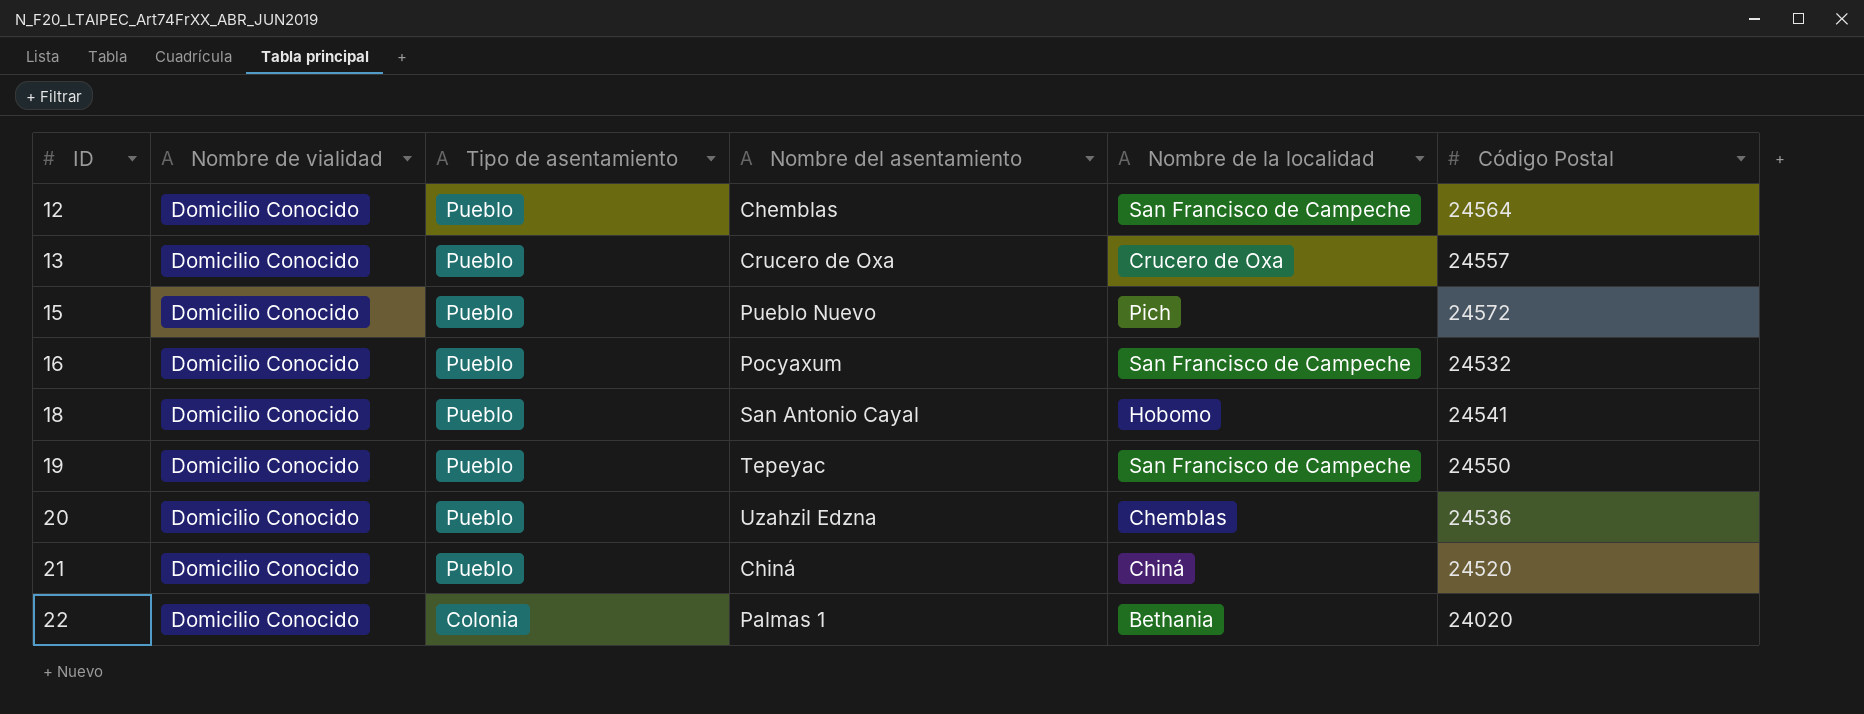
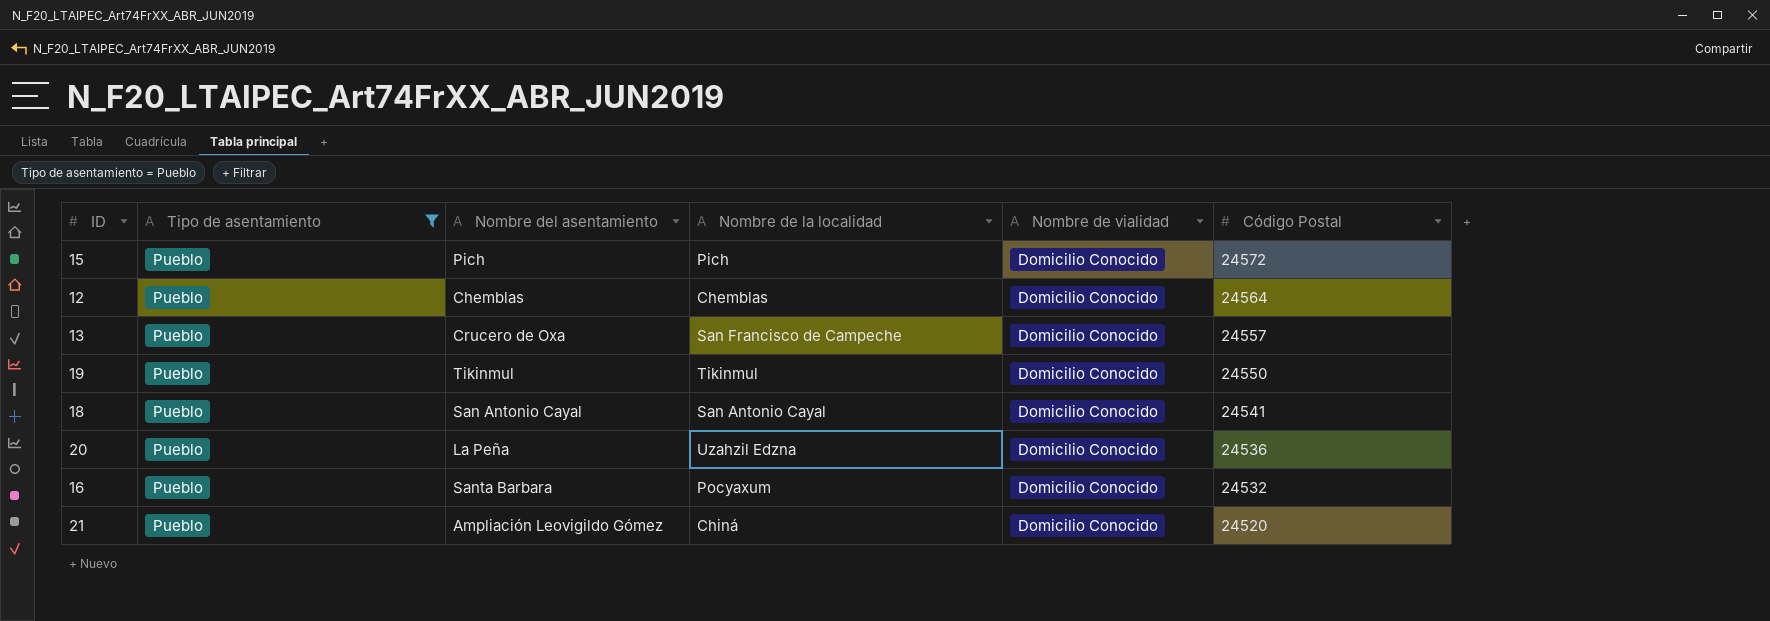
filter: none -> Tipo de asentamiento = Pueblo
row order: ID ascending -> Código Postal descending
column Nombre de vialidad | position: 2 -> 5
15 | Nombre del asentamiento: Pueblo Nuevo -> Pich
12 | Nombre de la localidad: San Francisco de Campeche -> Chemblas
13 | Nombre de la localidad: Crucero de Oxa -> San Francisco de Campeche
19 | Nombre del asentamiento: Tepeyac -> Tikinmul
19 | Nombre de la localidad: San Francisco de Campeche -> Tikinmul
18 | Nombre de la localidad: Hobomo -> San Antonio Cayal
20 | Nombre del asentamiento: Uzahzil Edzna -> La Peña
20 | Nombre de la localidad: Chemblas -> Uzahzil Edzna
16 | Nombre del asentamiento: Pocyaxum -> Santa Barbara
16 | Nombre de la localidad: San Francisco de Campeche -> Pocyaxum
21 | Nombre del asentamiento: Chiná -> Ampliación Leovigildo Gómez

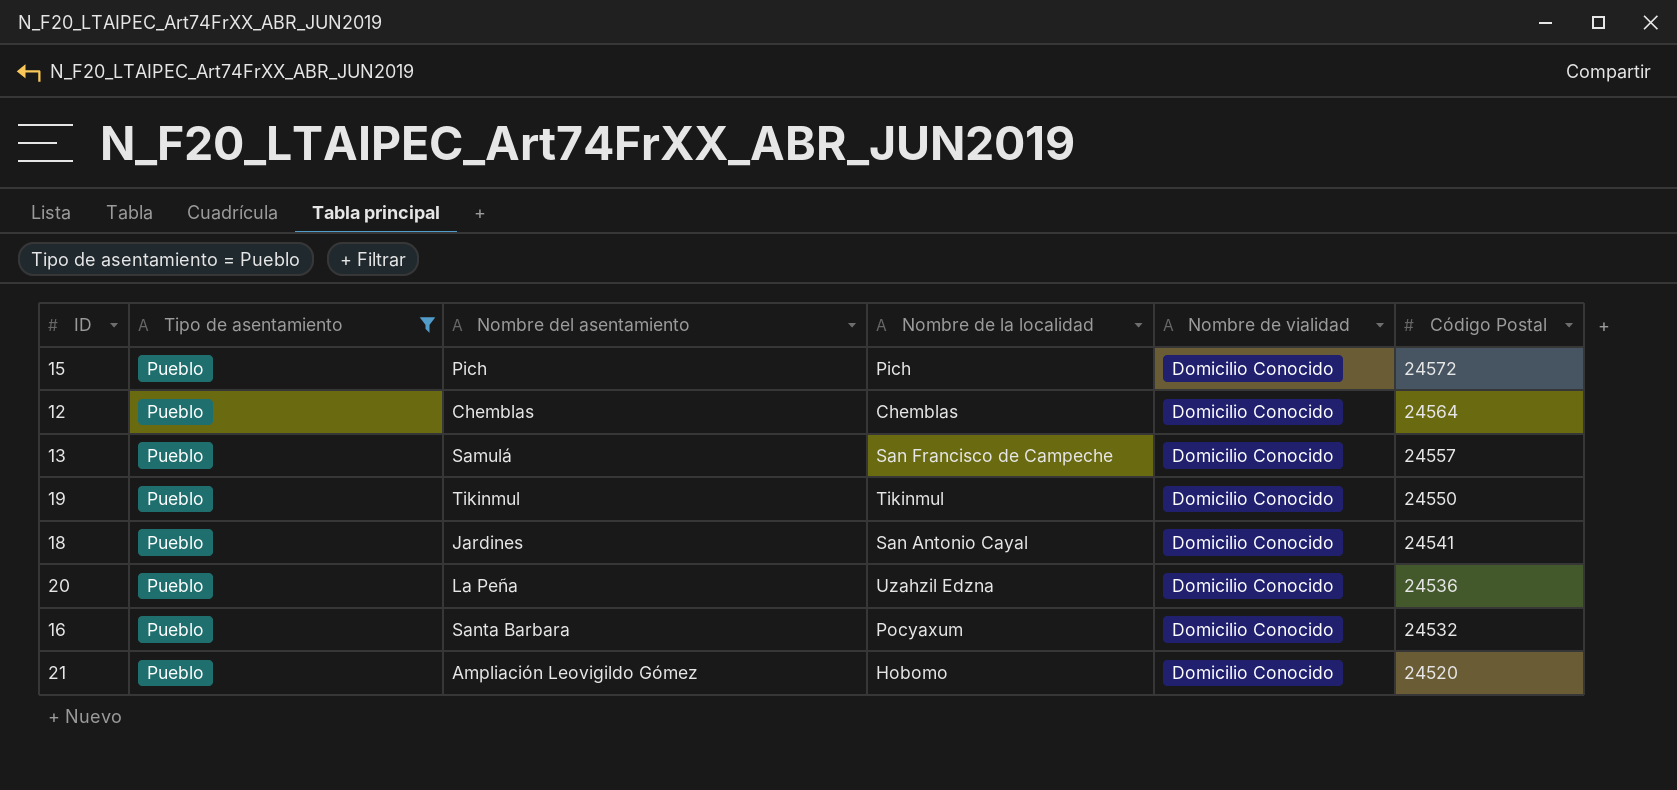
13 | Nombre del asentamiento: Crucero de Oxa -> Samulá
18 | Nombre del asentamiento: San Antonio Cayal -> Jardines
21 | Nombre de la localidad: Chiná -> Hobomo

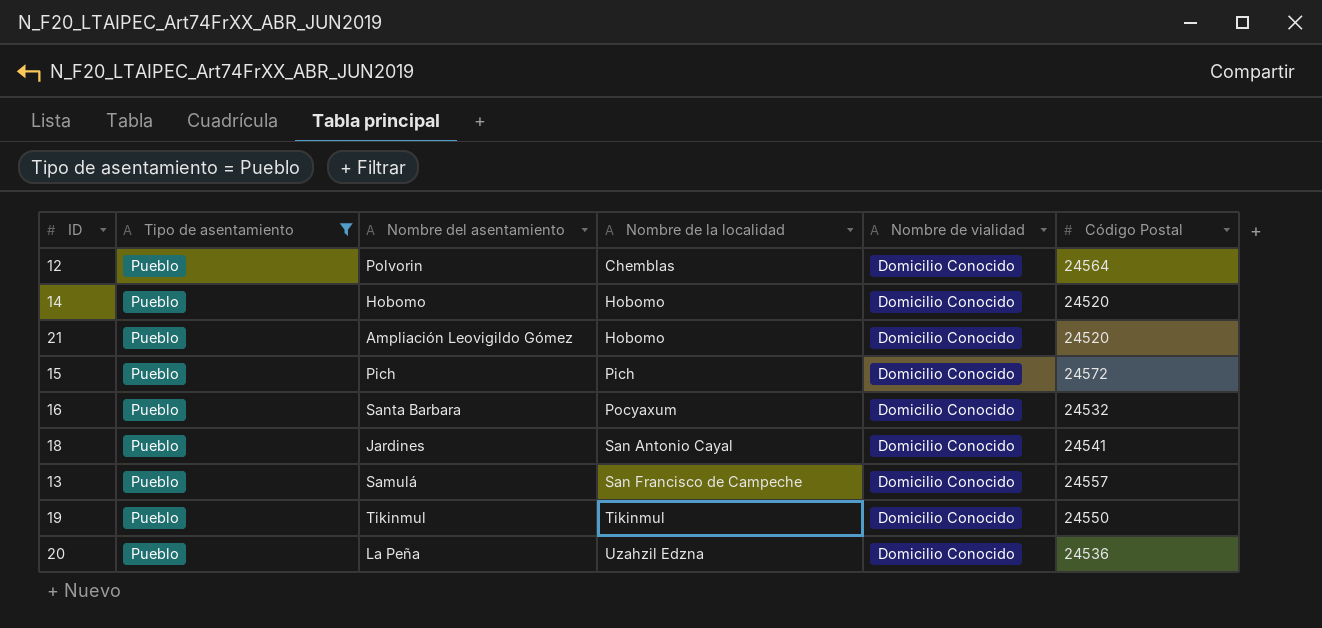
row order: Código Postal descending -> Nombre de la localidad ascending
12 | Nombre del asentamiento: Chemblas -> Polvorin
row 14: none -> Pueblo | Hobomo | Hobomo | Domicilio Conocido | 24520

